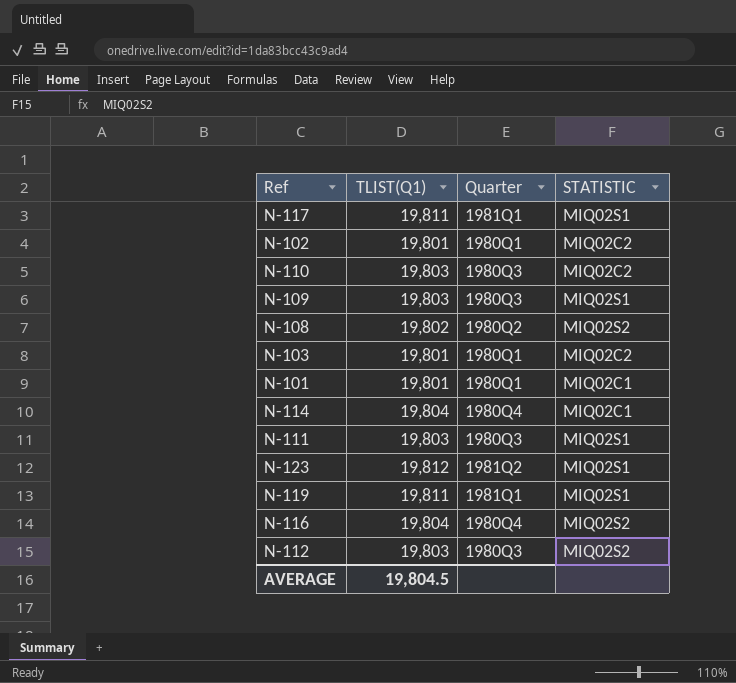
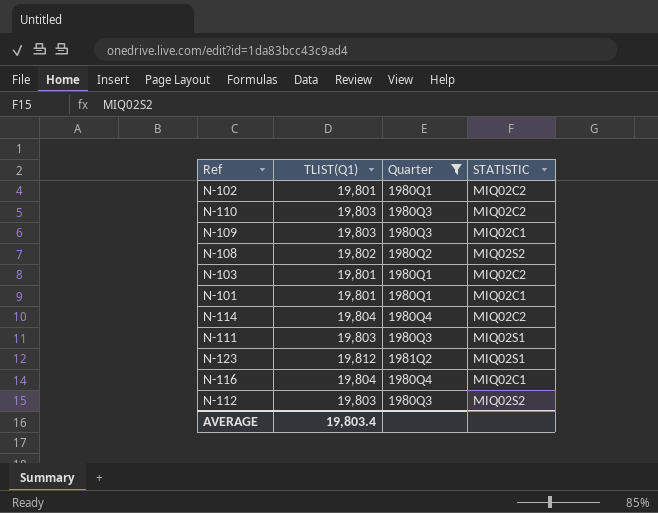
filter: none -> Quarter != 1981Q1
N-109 | STATISTIC: MIQ02S1 -> MIQ02C1
N-114 | STATISTIC: MIQ02C1 -> MIQ02C2
N-116 | STATISTIC: MIQ02S2 -> MIQ02C1
AVERAGE | TLIST(Q1): 19,804.5 -> 19,803.4

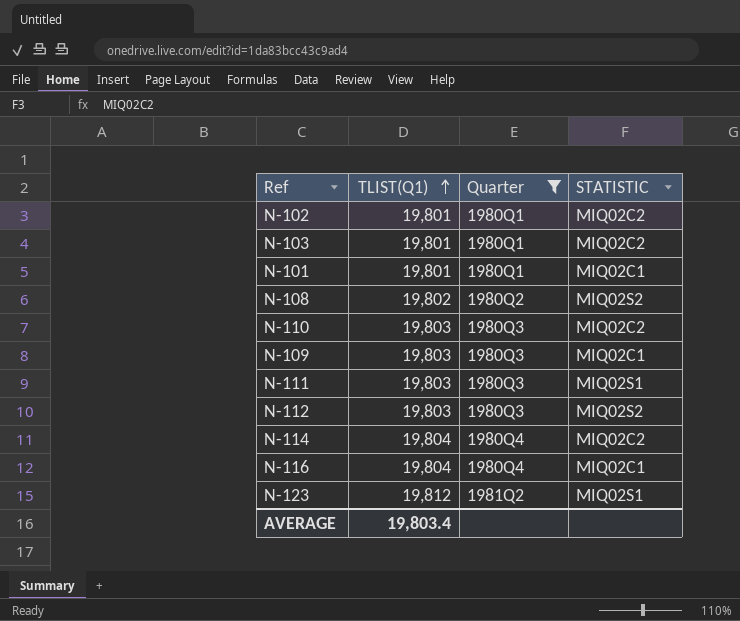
row order: none -> TLIST(Q1) ascending

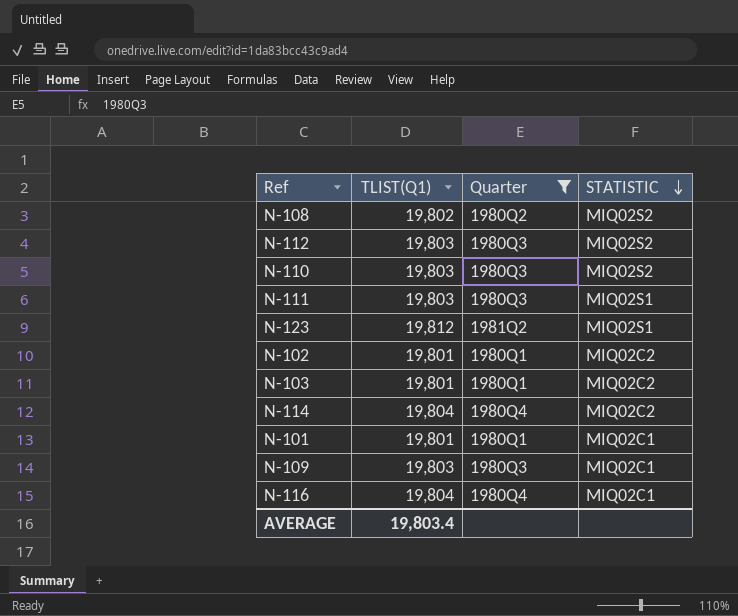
row order: TLIST(Q1) ascending -> STATISTIC descending
N-110 | STATISTIC: MIQ02C2 -> MIQ02S2

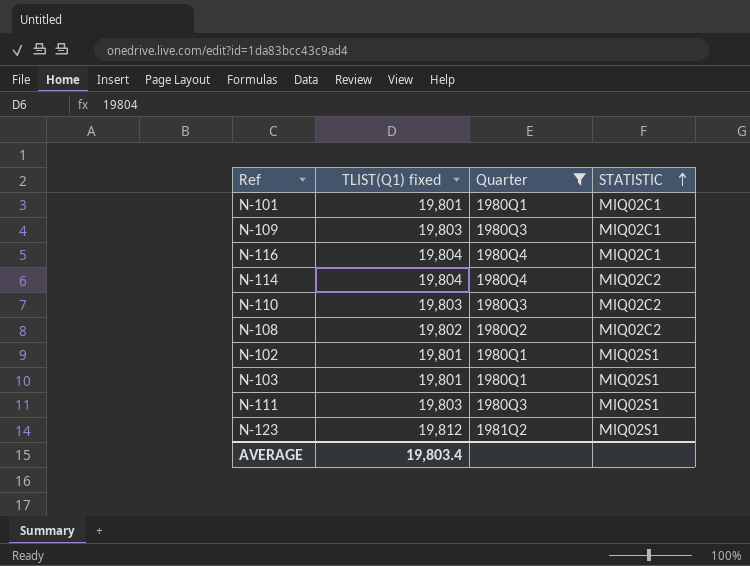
row order: STATISTIC descending -> STATISTIC ascending
column name: TLIST(Q1) -> TLIST(Q1) fixed
row N-112: 19,803 | 1980Q3 | MIQ02S2 -> none
N-110 | STATISTIC: MIQ02S2 -> MIQ02C2
N-108 | STATISTIC: MIQ02S2 -> MIQ02C2
N-102 | STATISTIC: MIQ02C2 -> MIQ02S1
N-103 | STATISTIC: MIQ02C2 -> MIQ02S1

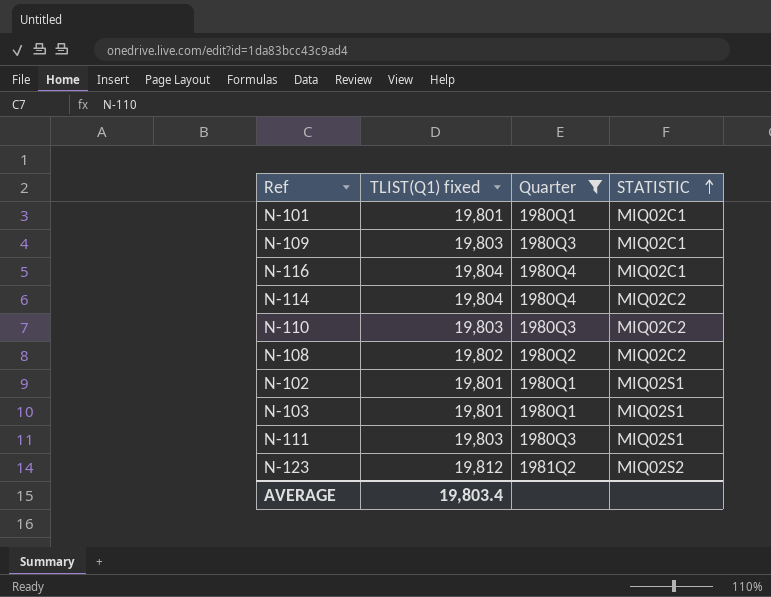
N-123 | STATISTIC: MIQ02S1 -> MIQ02S2

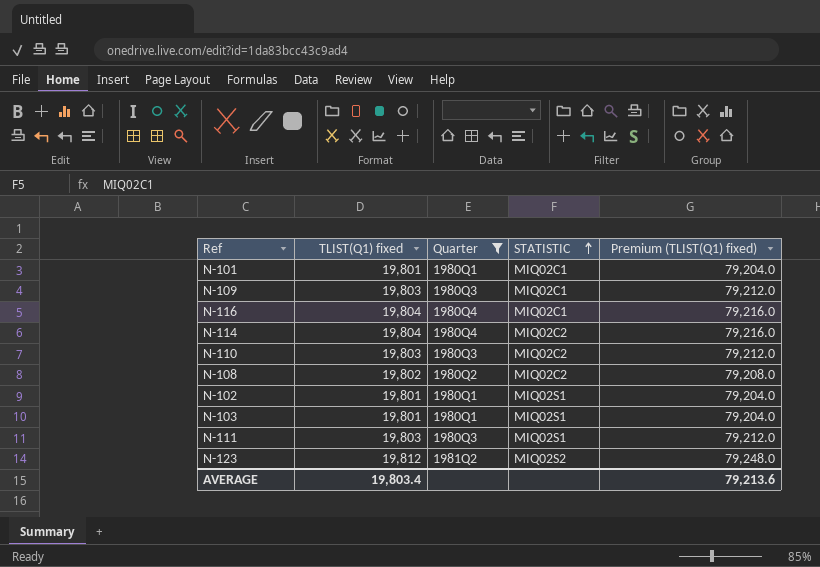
column Premium (TLIST(Q1) fixed) | formula: none -> [TLIST(Q1) fixed] * 4

